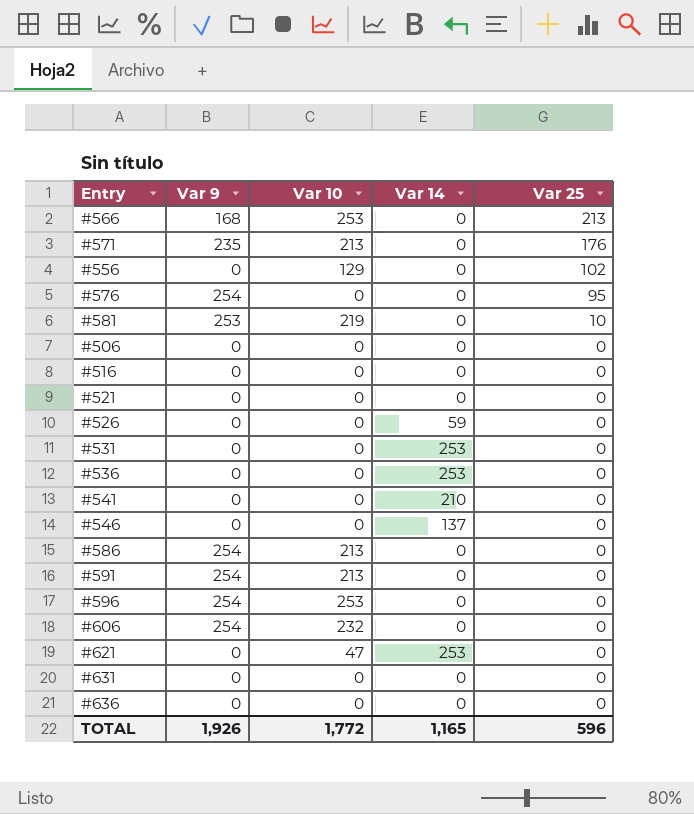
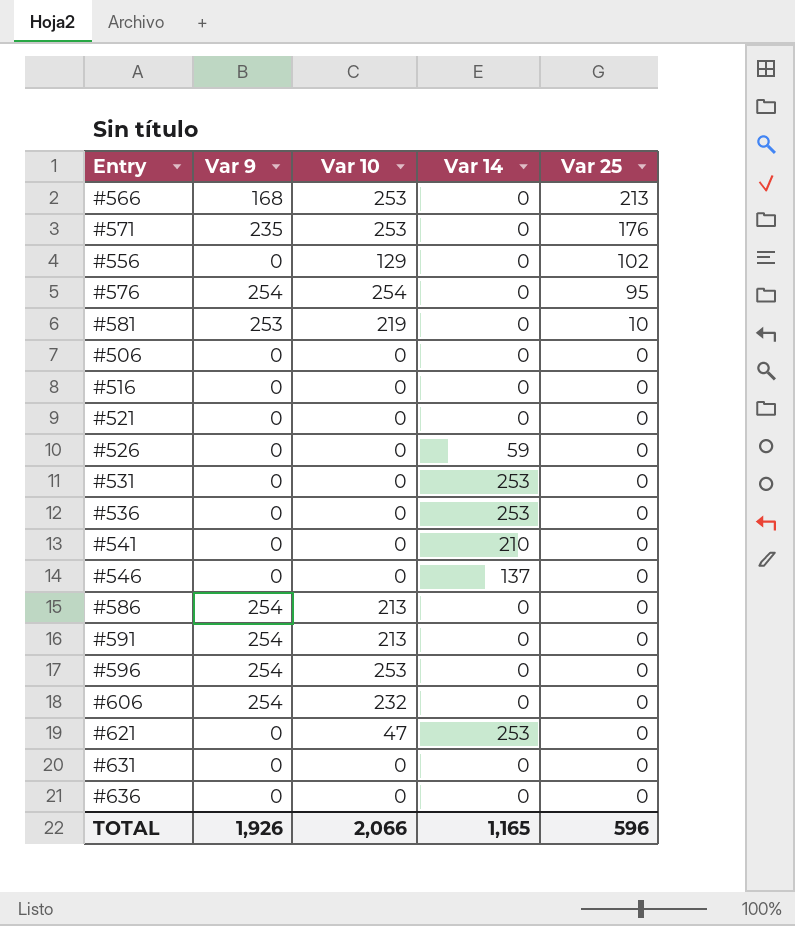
#571 | Var 10: 213 -> 253
#576 | Var 10: 0 -> 254
TOTAL | Var 10: 1,772 -> 2,066

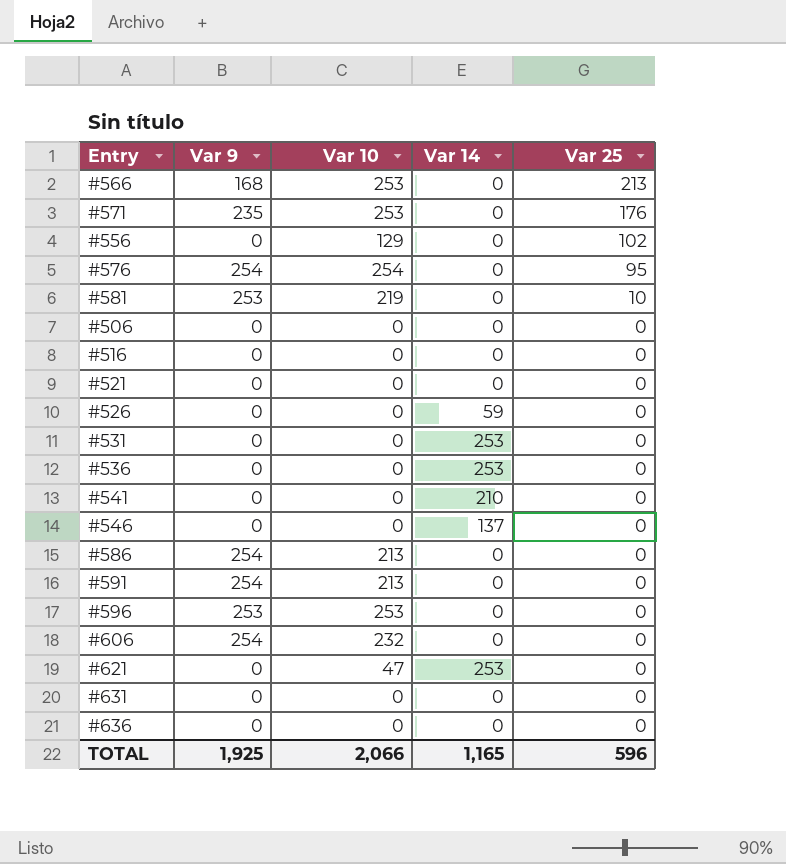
#596 | Var 9: 254 -> 253
TOTAL | Var 9: 1,926 -> 1,925

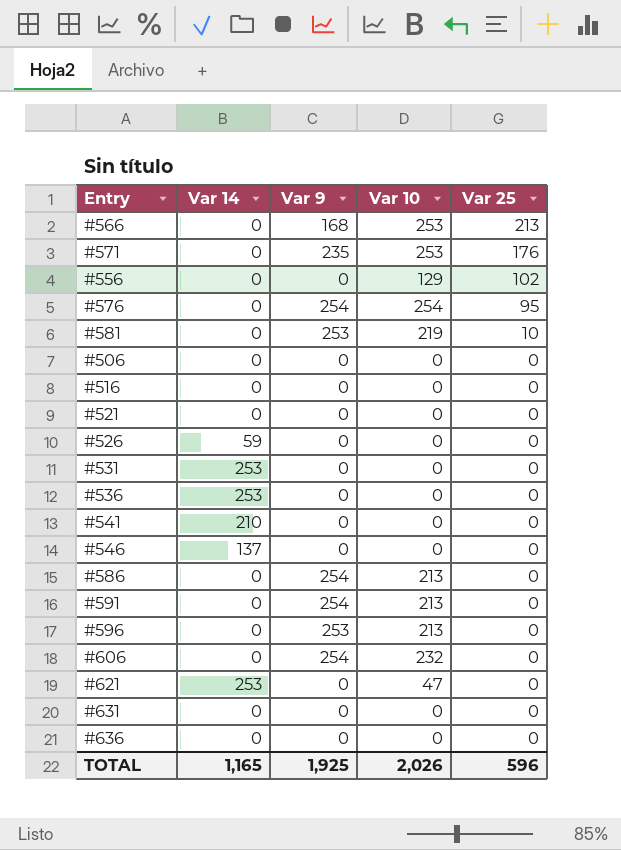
column Var 14 | position: 4 -> 2
#596 | Var 10: 253 -> 213
TOTAL | Var 10: 2,066 -> 2,026

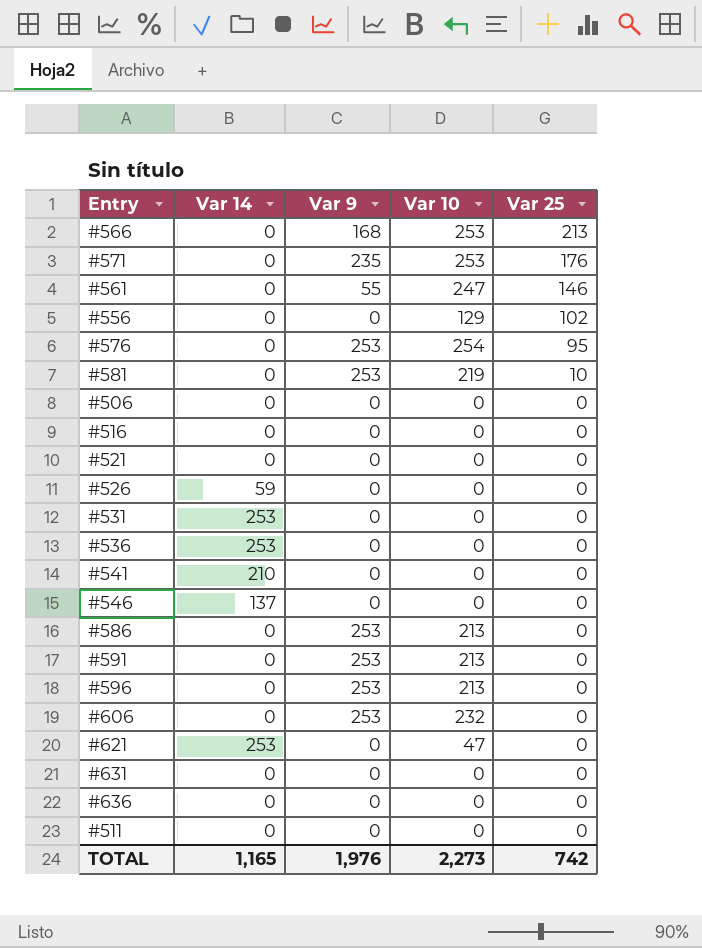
row #561: none -> 0 | 55 | 247 | 146
#576 | Var 9: 254 -> 253
#586 | Var 9: 254 -> 253
#591 | Var 9: 254 -> 253
#606 | Var 9: 254 -> 253
row #511: none -> 0 | 0 | 0 | 0
TOTAL | Var 9: 1,925 -> 1,976
TOTAL | Var 10: 2,026 -> 2,273
TOTAL | Var 25: 596 -> 742

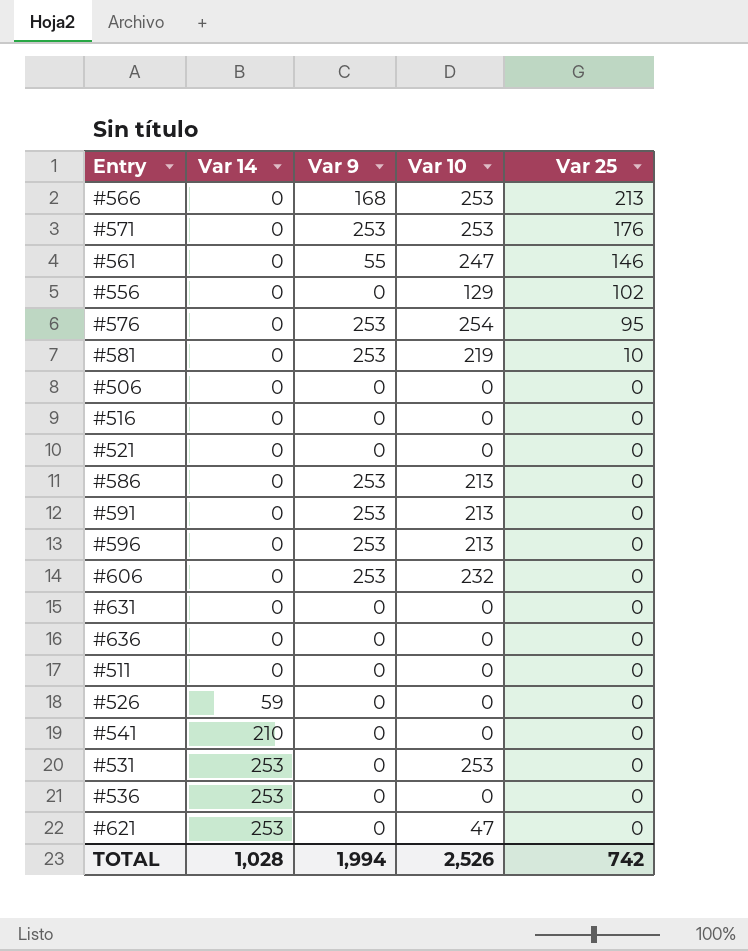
row order: Var 25 descending -> Var 14 ascending
row #546: 137 | 0 | 0 | 0 -> none
#571 | Var 9: 235 -> 253
#531 | Var 10: 0 -> 253
TOTAL | Var 14: 1,165 -> 1,028
TOTAL | Var 9: 1,976 -> 1,994
TOTAL | Var 10: 2,273 -> 2,526

